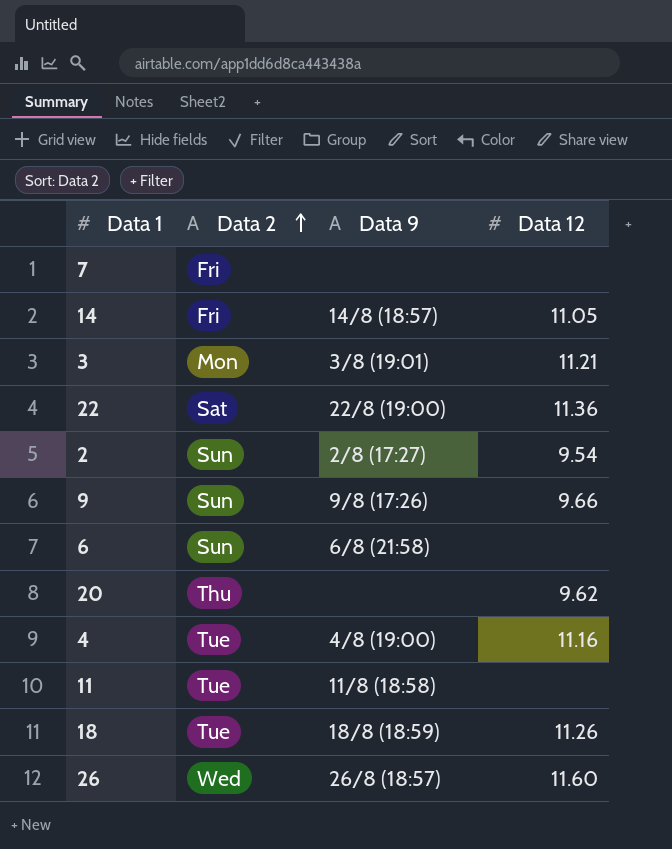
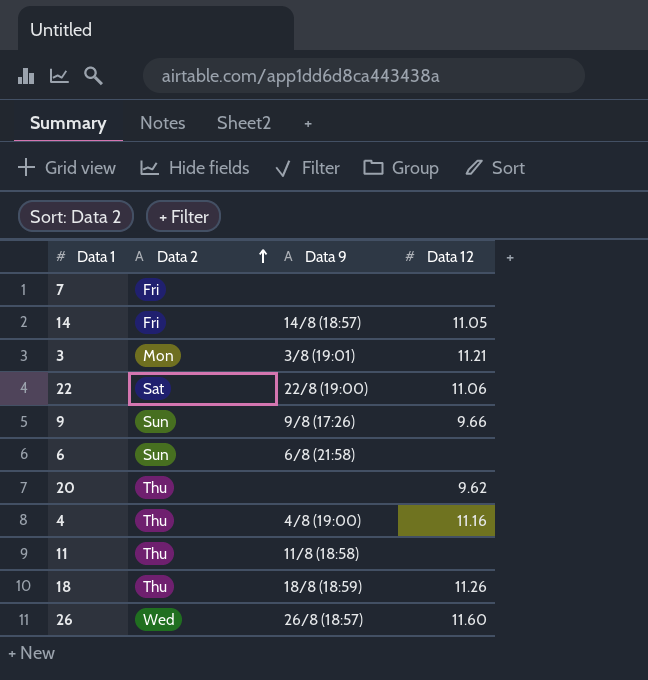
row 2: Sun | 2/8 (17:27) | 9.54 -> none
22 | Data 12: 11.36 -> 11.06
4 | Data 2: Tue -> Thu
11 | Data 2: Tue -> Thu
18 | Data 2: Tue -> Thu

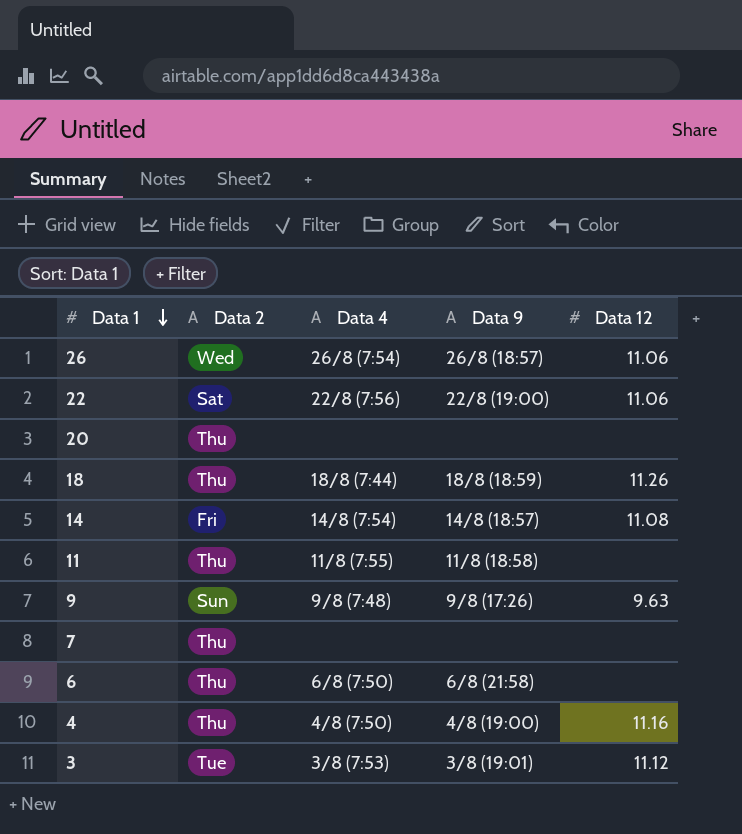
row order: Data 2 ascending -> Data 1 descending
column Data 4 | position: none -> 3
26 | Data 12: 11.60 -> 11.06
20 | Data 12: 9.62 -> none
14 | Data 12: 11.05 -> 11.08
9 | Data 12: 9.66 -> 9.63
7 | Data 2: Fri -> Thu
6 | Data 2: Sun -> Thu
3 | Data 2: Mon -> Tue
3 | Data 12: 11.21 -> 11.12

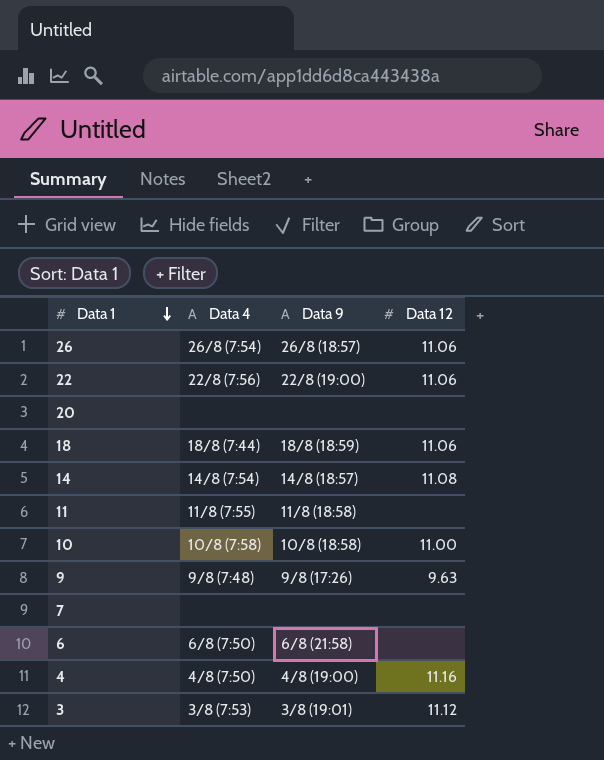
column Data 2 | position: 2 -> none
18 | Data 12: 11.26 -> 11.06
row 10: none -> 10/8 (7:58) | 10/8 (18:58) | 11.00

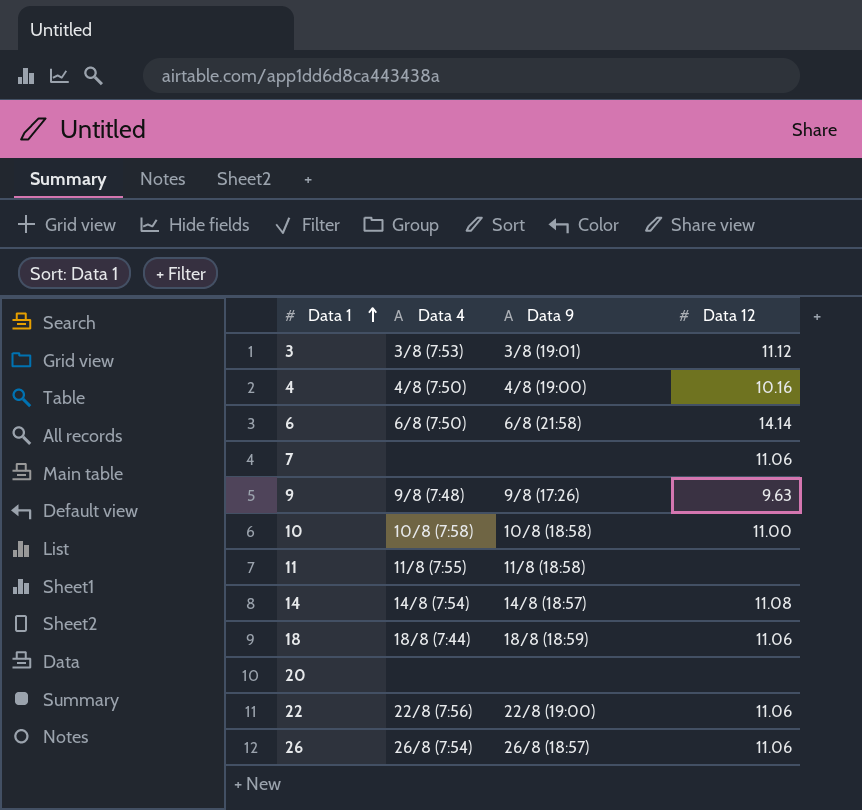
row order: Data 1 descending -> Data 1 ascending
4 | Data 12: 11.16 -> 10.16
6 | Data 12: none -> 14.14
7 | Data 12: none -> 11.06

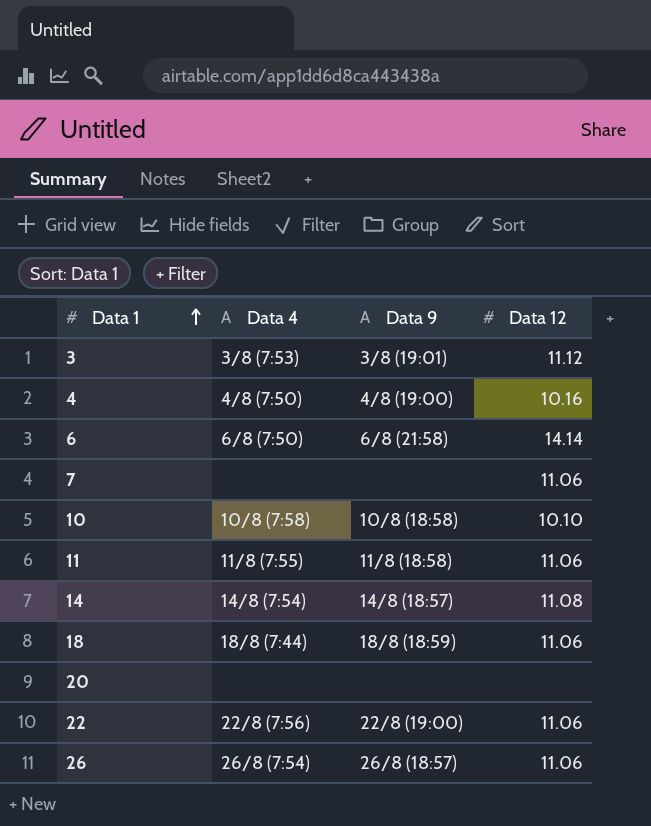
row 9: 9/8 (7:48) | 9/8 (17:26) | 9.63 -> none
10 | Data 12: 11.00 -> 10.10
11 | Data 12: none -> 11.06

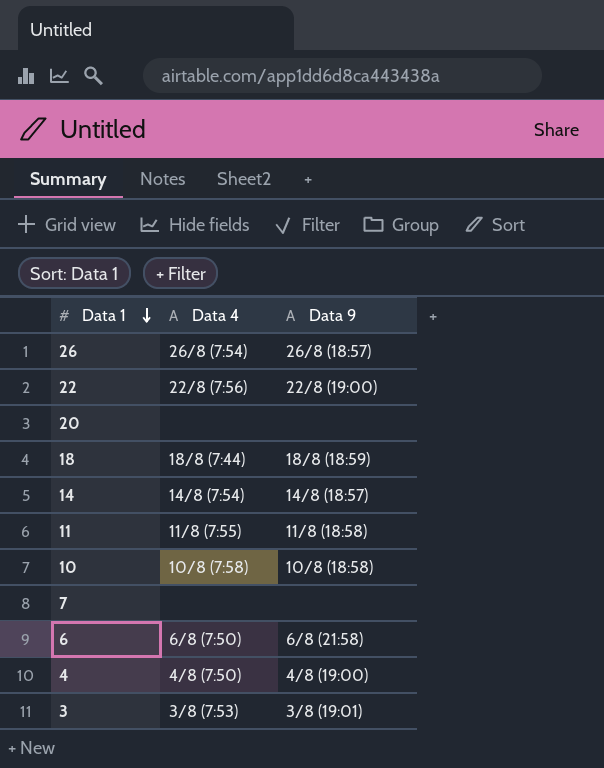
row order: Data 1 ascending -> Data 1 descending
column Data 12 | position: 4 -> none

